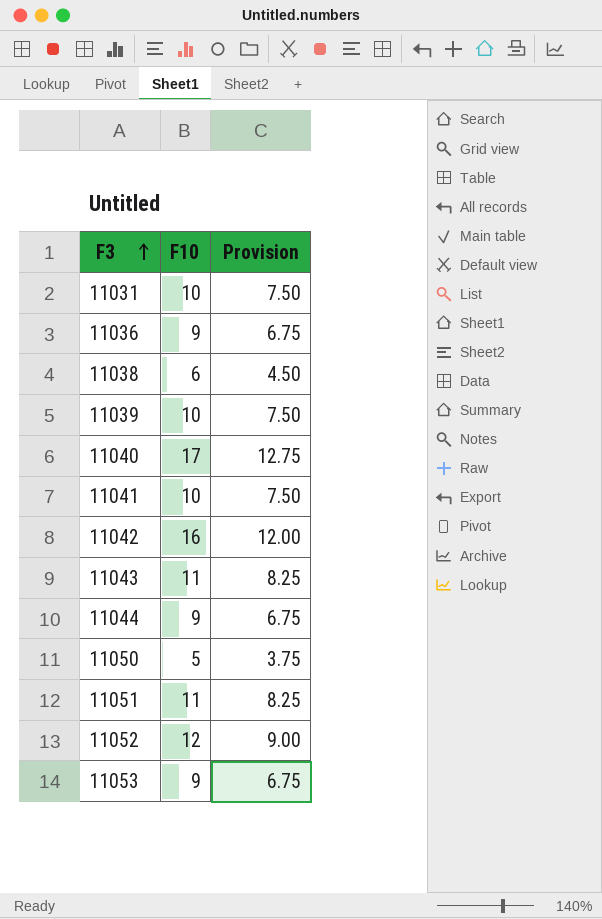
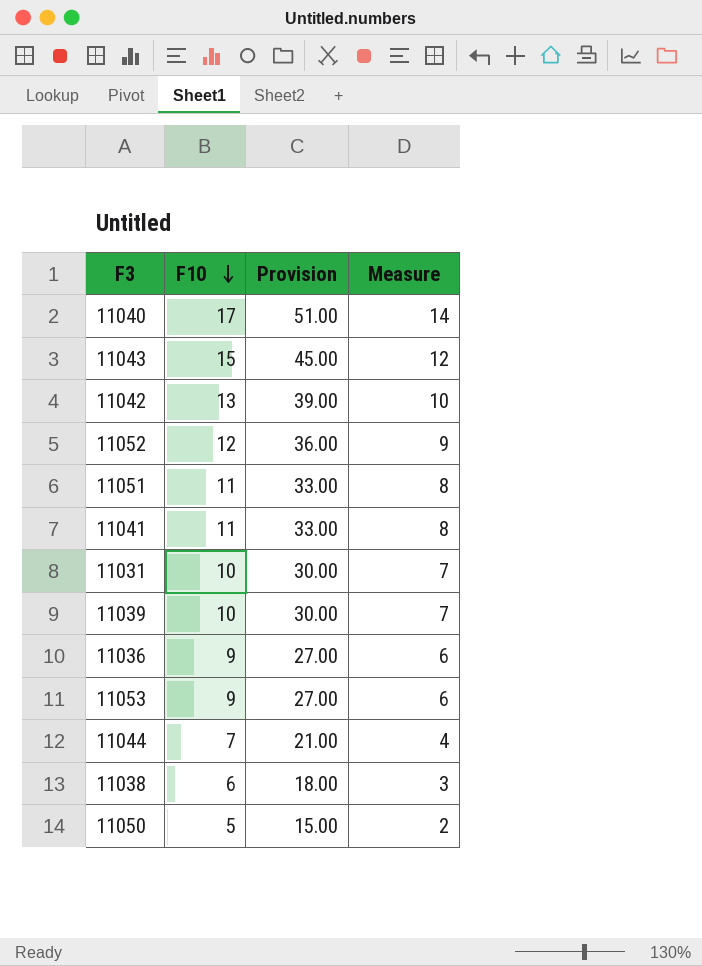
row order: F3 ascending -> F10 descending
column Provision | formula: [F10] * 0.75 -> [F10] * 3
column Measure | formula: none -> [F10] - 3
11043 | F10: 11 -> 15
11042 | F10: 16 -> 13
11041 | F10: 10 -> 11
11044 | F10: 9 -> 7

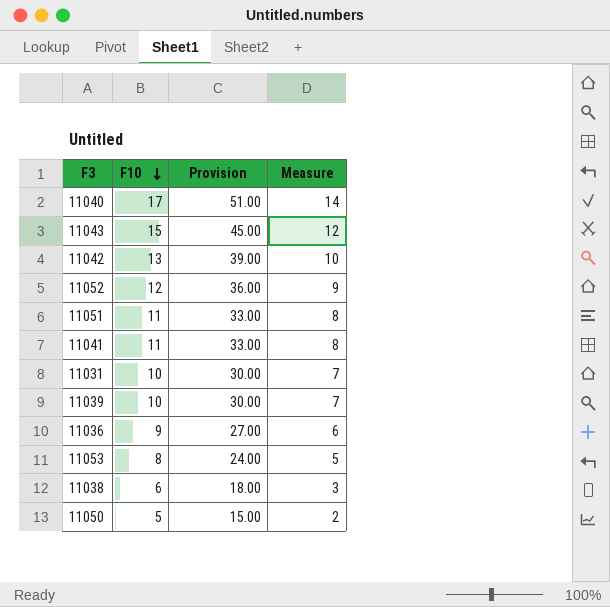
row 11044: 7 | 21.00 | 4 -> none
11053 | F10: 9 -> 8
11053 | Provision: 27.00 -> 24.00
11053 | Measure: 6 -> 5

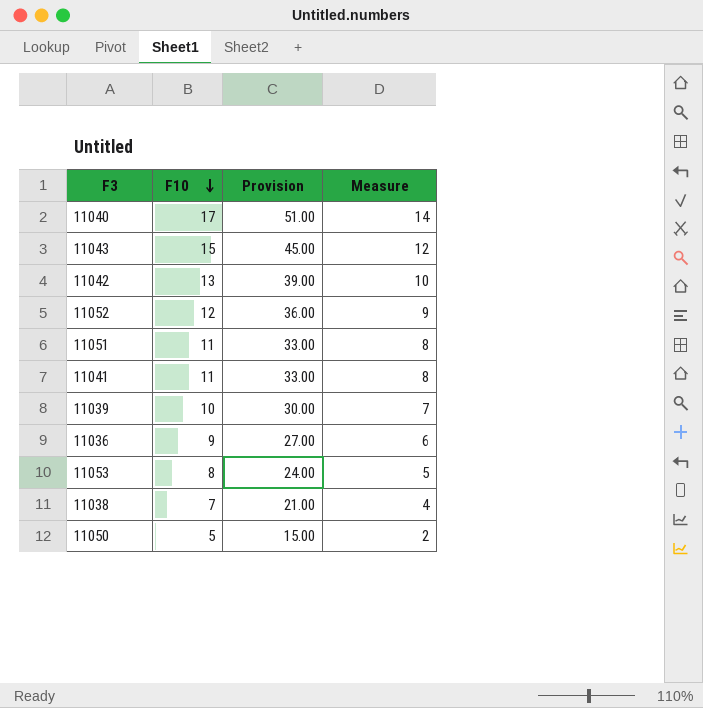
row 11031: 10 | 30.00 | 7 -> none
11038 | F10: 6 -> 7
11038 | Provision: 18.00 -> 21.00
11038 | Measure: 3 -> 4

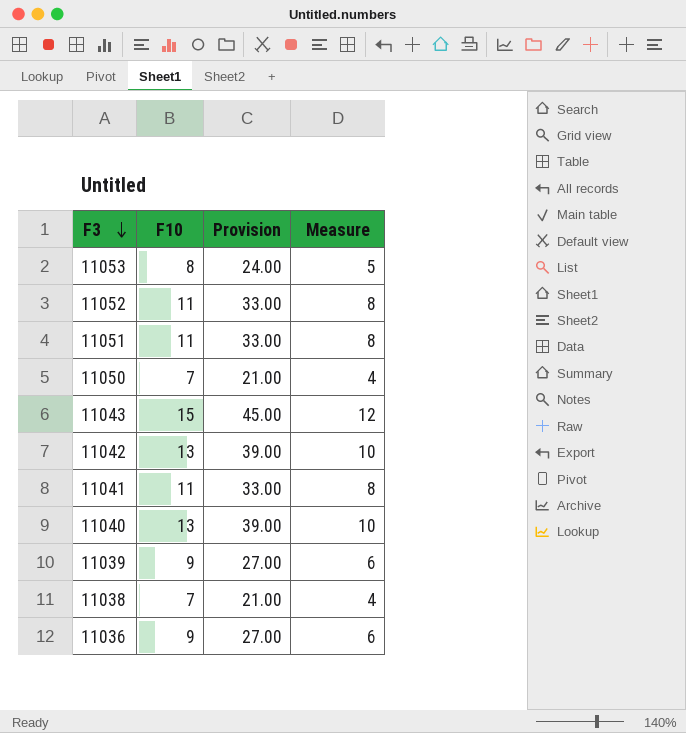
row order: F10 descending -> F3 descending
11052 | F10: 12 -> 11
11052 | Provision: 36.00 -> 33.00
11052 | Measure: 9 -> 8
11050 | F10: 5 -> 7
11050 | Provision: 15.00 -> 21.00
11050 | Measure: 2 -> 4
11040 | F10: 17 -> 13
11040 | Provision: 51.00 -> 39.00
11040 | Measure: 14 -> 10
11039 | F10: 10 -> 9
11039 | Provision: 30.00 -> 27.00
11039 | Measure: 7 -> 6

